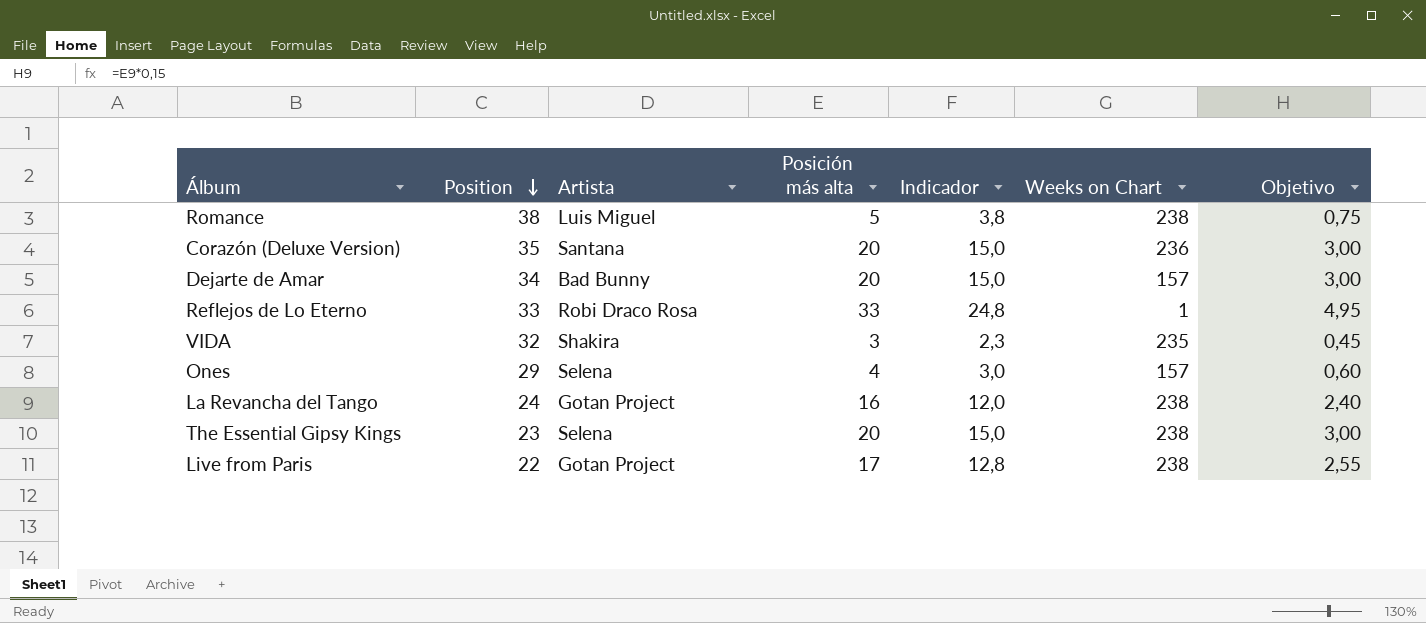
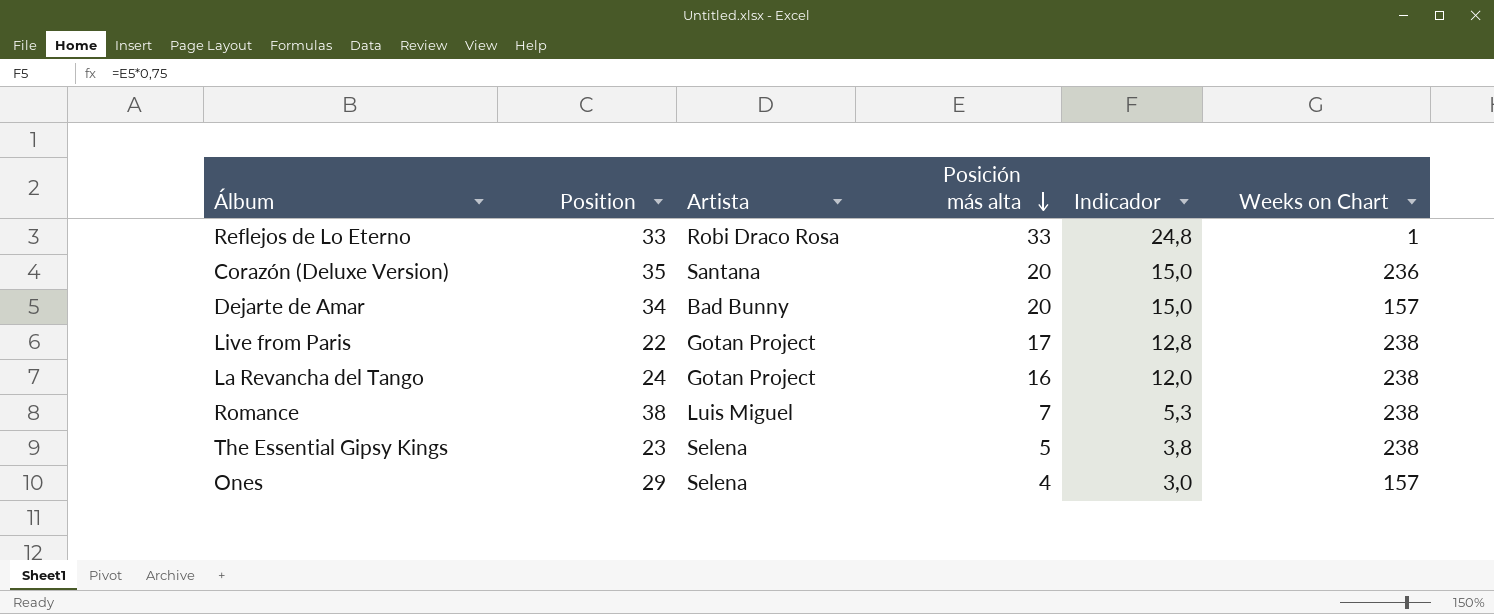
row order: Position descending -> Posición más alta descending
column Objetivo | formula: [Posición más alta] * 0,15 -> none
row VIDA: 32 | Shakira | 3 | 2,3 | 235 | 0,45 -> none
Romance | Posición más alta: 5 -> 7
Romance | Indicador: 3,8 -> 5,3
The Essential Gipsy Kings | Posición más alta: 20 -> 5
The Essential Gipsy Kings | Indicador: 15,0 -> 3,8

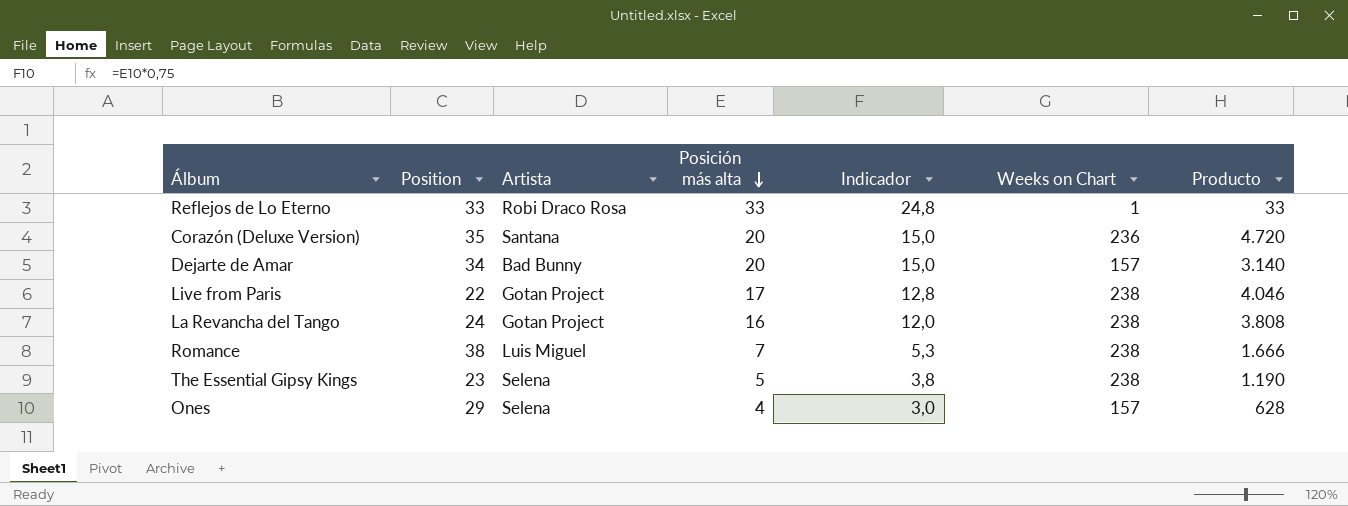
column Producto | formula: none -> [Posición más alta] * [Weeks on Chart]

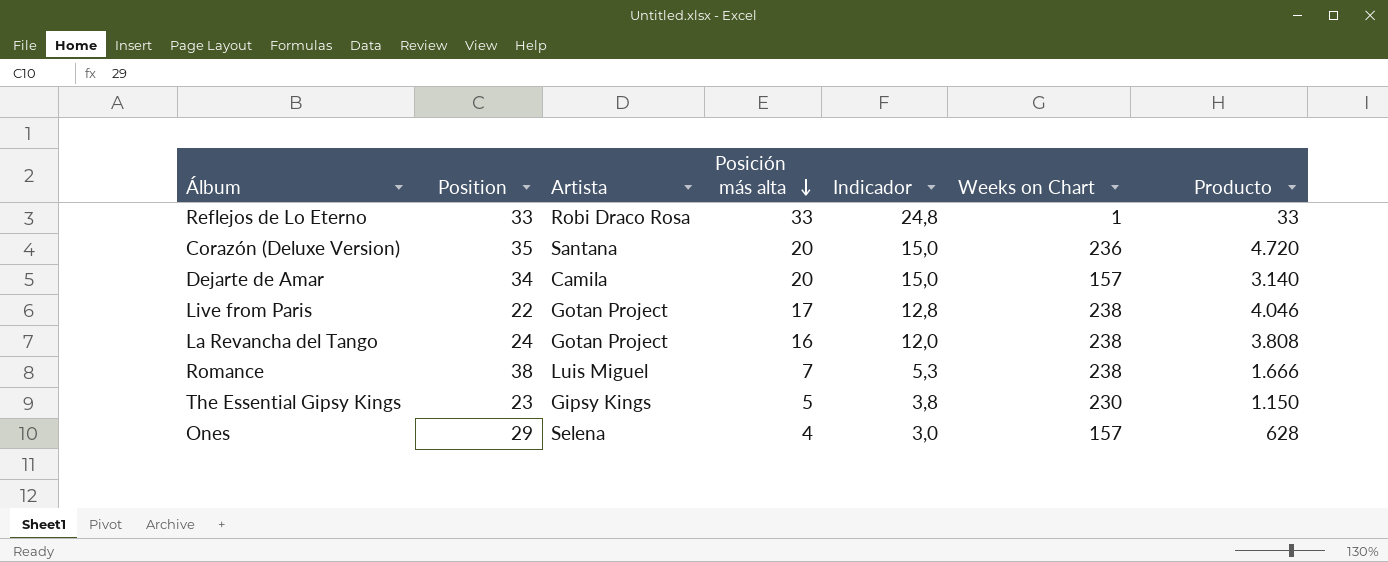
Dejarte de Amar | Artista: Bad Bunny -> Camila
The Essential Gipsy Kings | Artista: Selena -> Gipsy Kings
The Essential Gipsy Kings | Weeks on Chart: 238 -> 230
The Essential Gipsy Kings | Producto: 1.190 -> 1.150

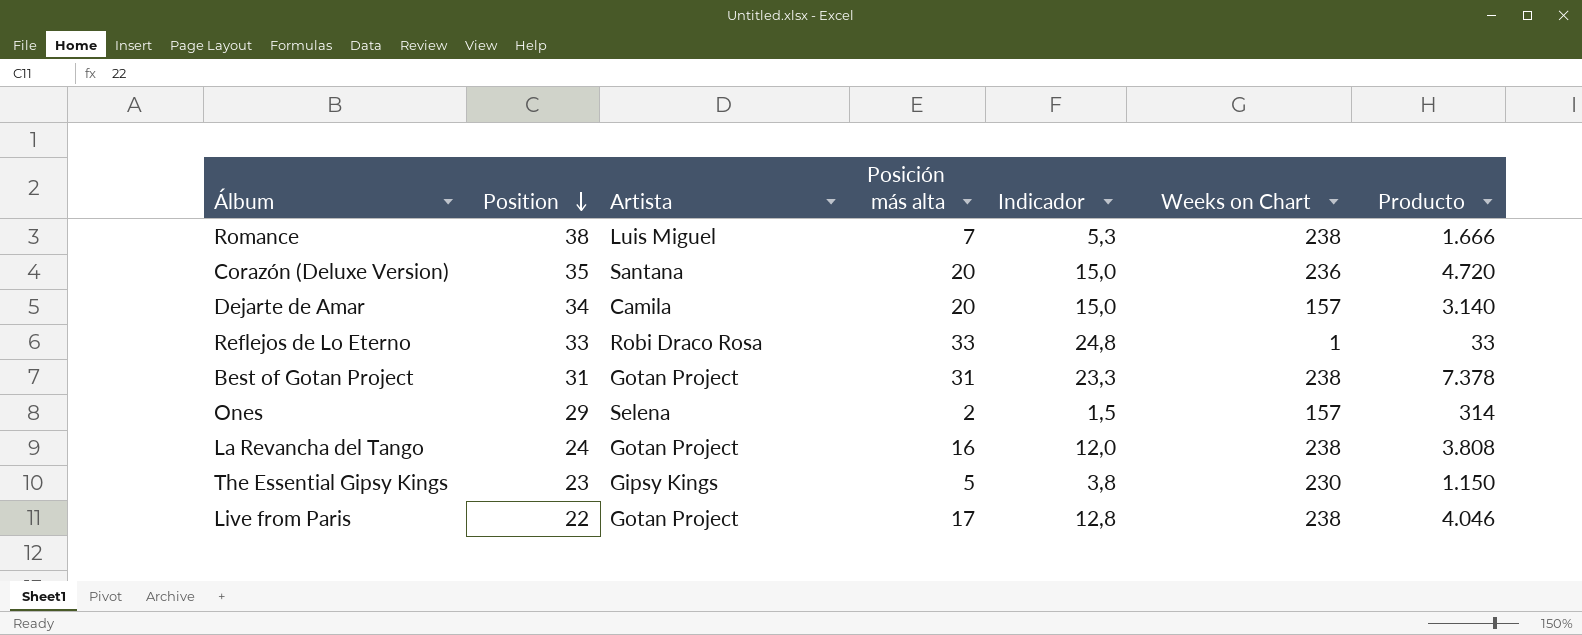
row order: Posición más alta descending -> Position descending
row Best of Gotan Project: none -> 31 | Gotan Project | 31 | 23,3 | 238 | 7.378
Ones | Posición más alta: 4 -> 2
Ones | Indicador: 3,0 -> 1,5
Ones | Producto: 628 -> 314

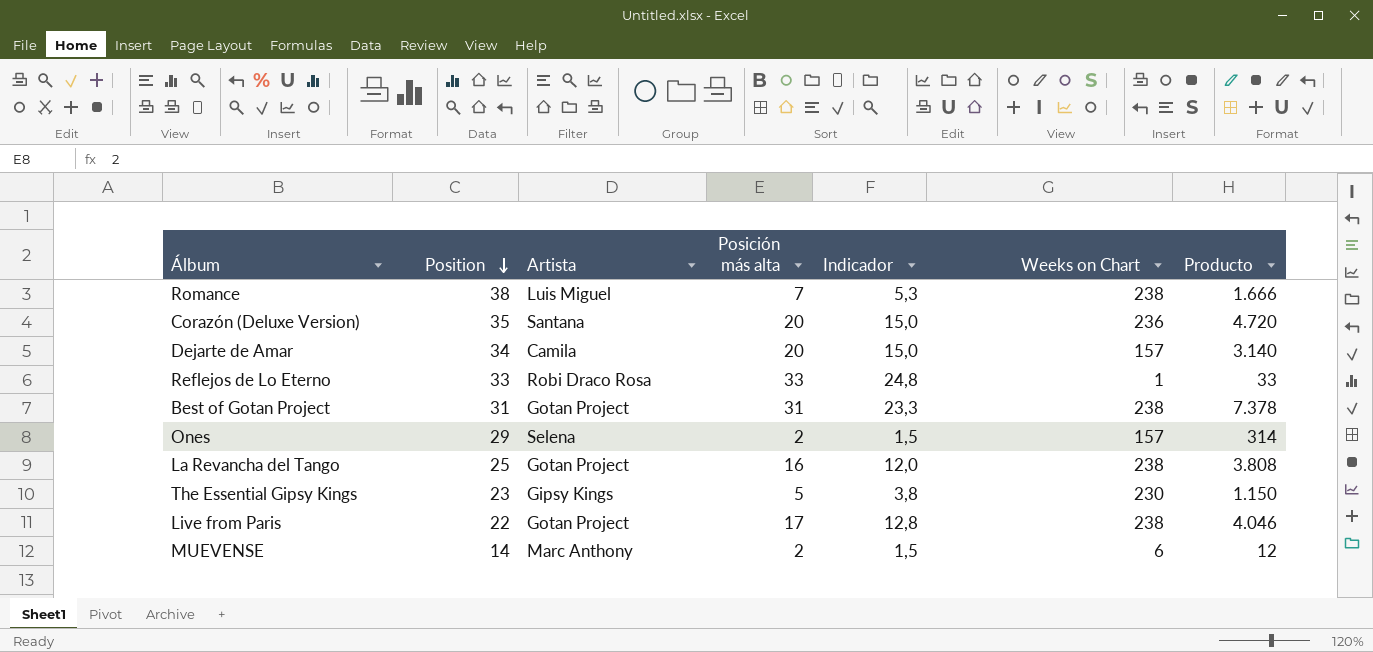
La Revancha del Tango | Position: 24 -> 25
row MUEVENSE: none -> 14 | Marc Anthony | 2 | 1,5 | 6 | 12

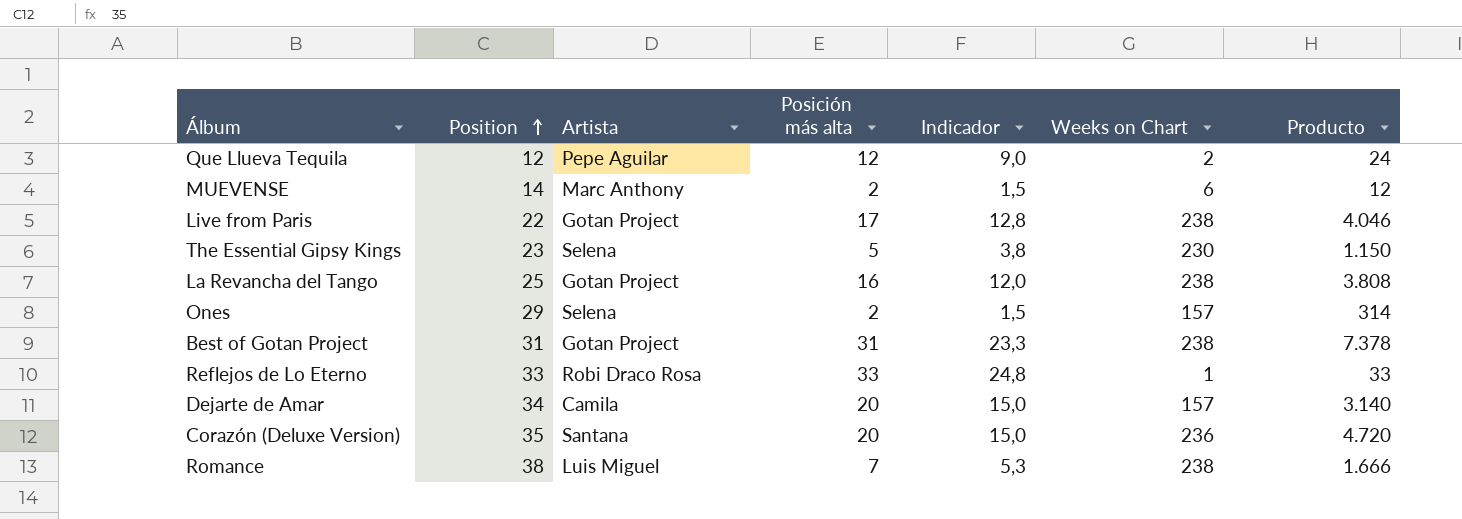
row order: Position descending -> Position ascending
row Que Llueva Tequila: none -> 12 | Pepe Aguilar | 12 | 9,0 | 2 | 24
The Essential Gipsy Kings | Artista: Gipsy Kings -> Selena

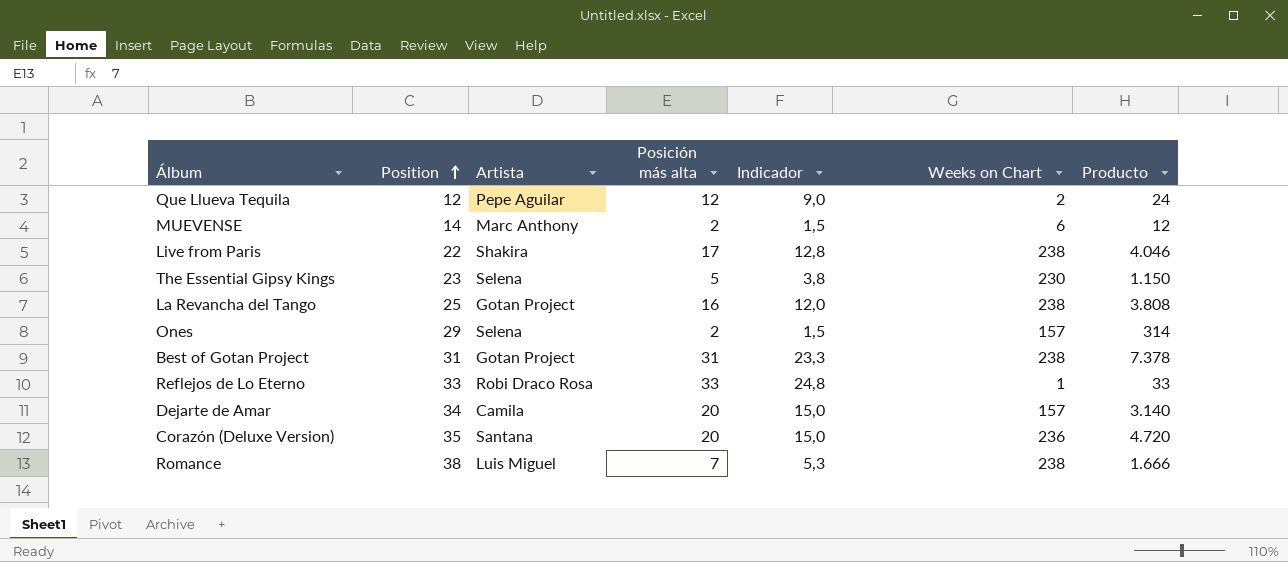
Live from Paris | Artista: Gotan Project -> Shakira

